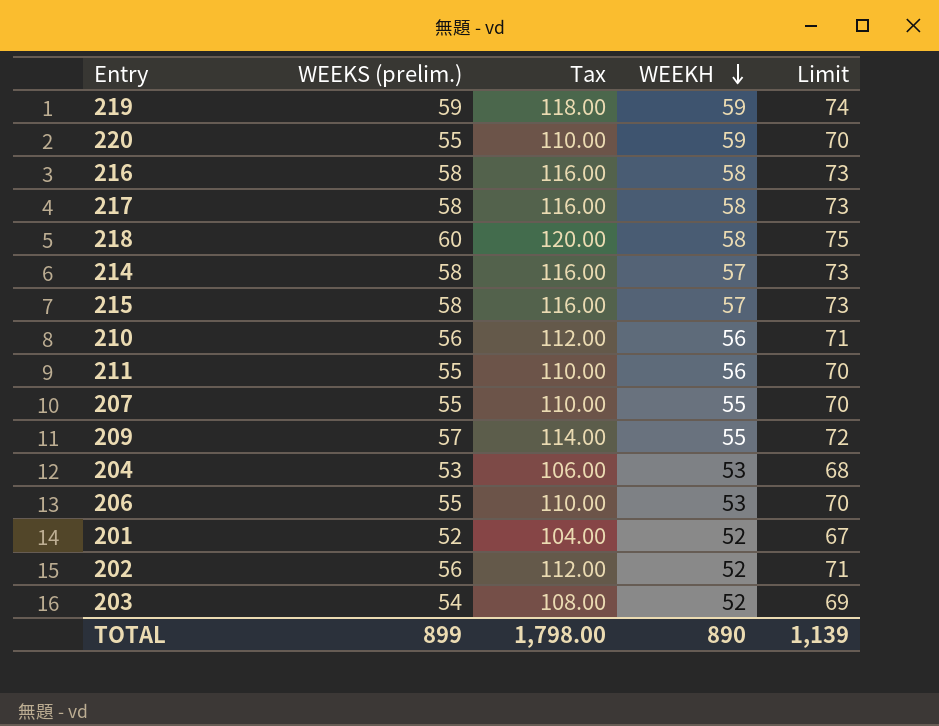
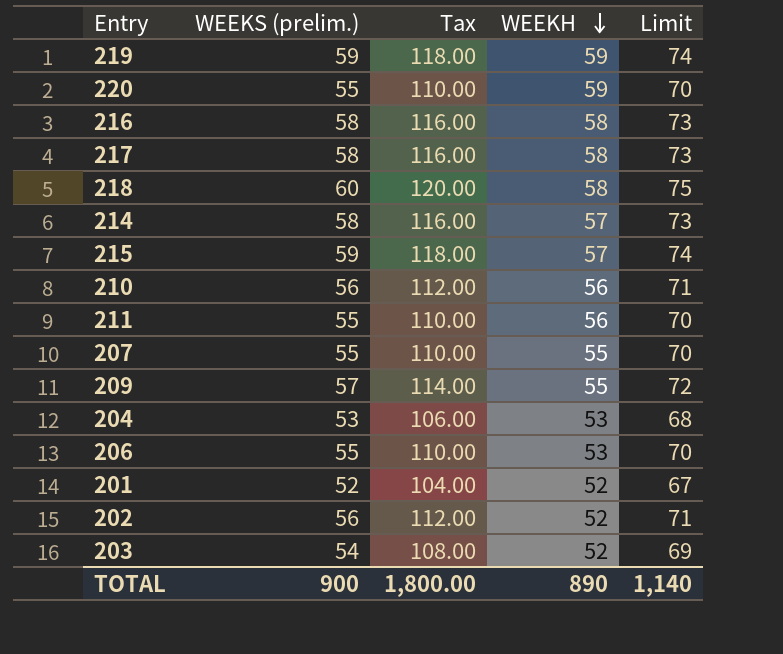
215 | WEEKS (prelim.): 58 -> 59
215 | Tax: 116.00 -> 118.00
215 | Limit: 73 -> 74
TOTAL | WEEKS (prelim.): 899 -> 900
TOTAL | Tax: 1,798.00 -> 1,800.00
TOTAL | Limit: 1,139 -> 1,140

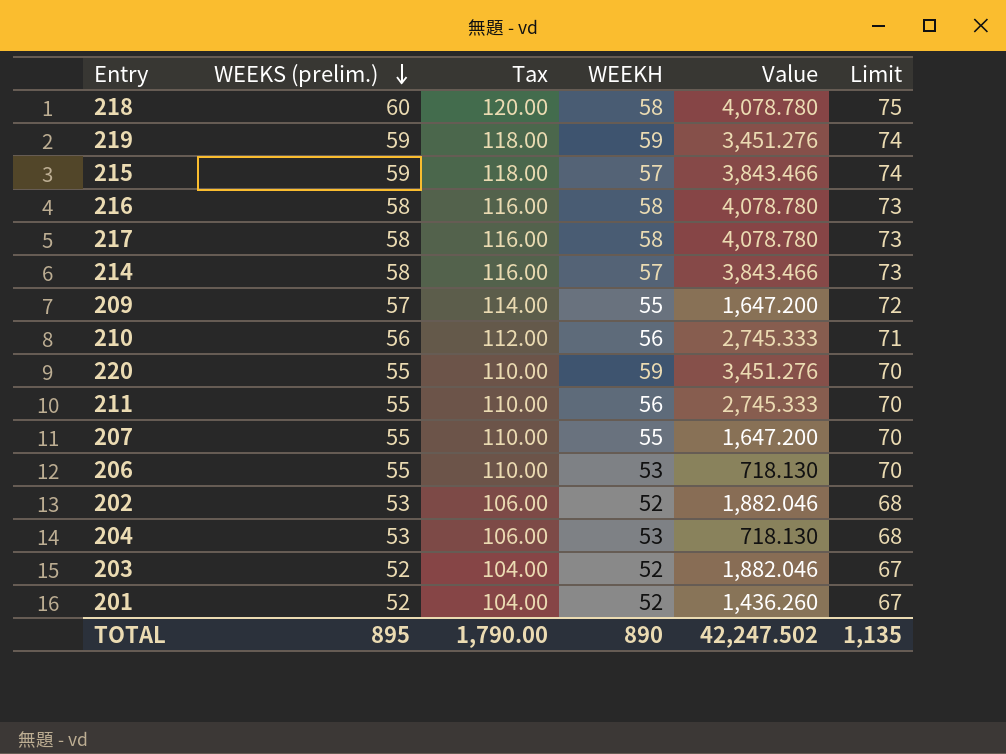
row order: WEEKH descending -> WEEKS (prelim.) descending
column Value | position: none -> 5
202 | WEEKS (prelim.): 56 -> 53
202 | Tax: 112.00 -> 106.00
202 | Limit: 71 -> 68
203 | WEEKS (prelim.): 54 -> 52
203 | Tax: 108.00 -> 104.00
203 | Limit: 69 -> 67
TOTAL | WEEKS (prelim.): 900 -> 895
TOTAL | Tax: 1,800.00 -> 1,790.00
TOTAL | Limit: 1,140 -> 1,135

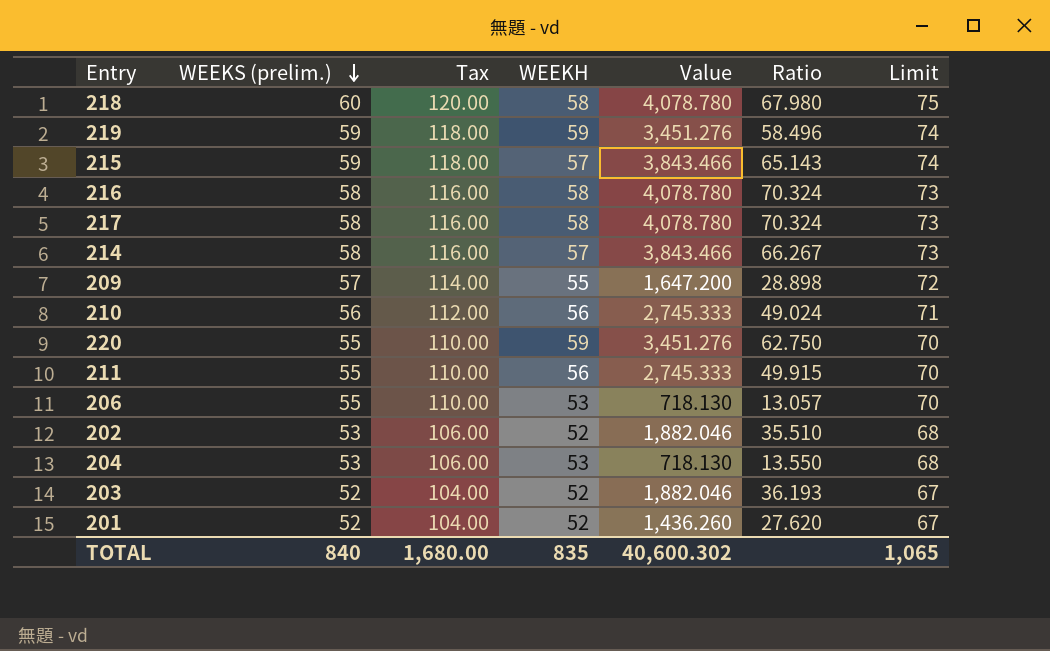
column Ratio | formula: none -> [Value] / [WEEKS (prelim.)]
row 207: 55 | 110.00 | 55 | 1,647.200 | 70 -> none
TOTAL | WEEKS (prelim.): 895 -> 840
TOTAL | Tax: 1,790.00 -> 1,680.00
TOTAL | WEEKH: 890 -> 835
TOTAL | Value: 42,247.502 -> 40,600.302
TOTAL | Limit: 1,135 -> 1,065

